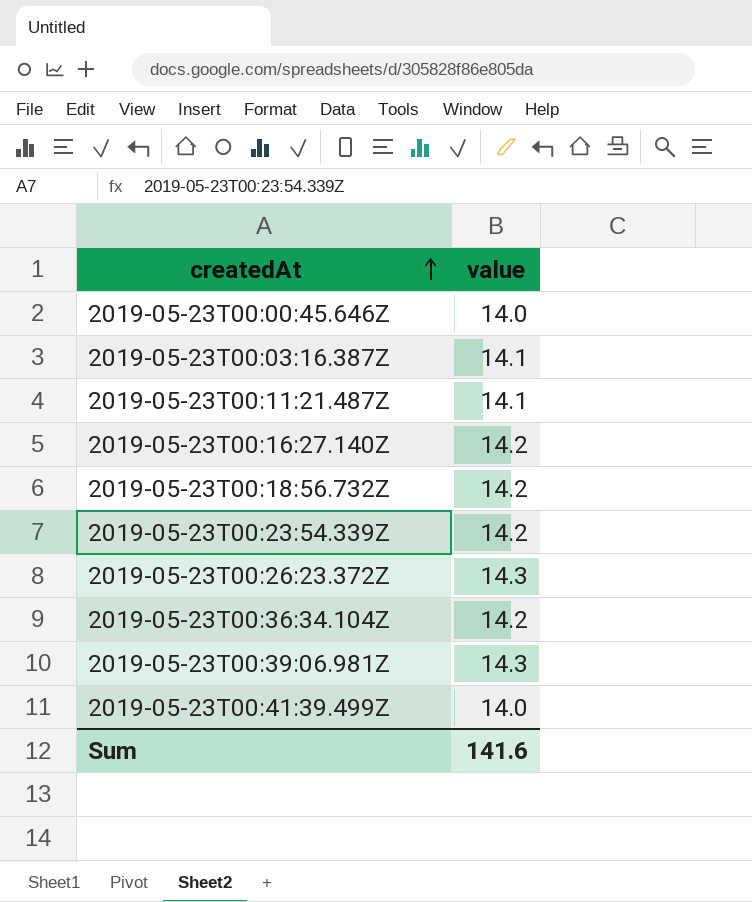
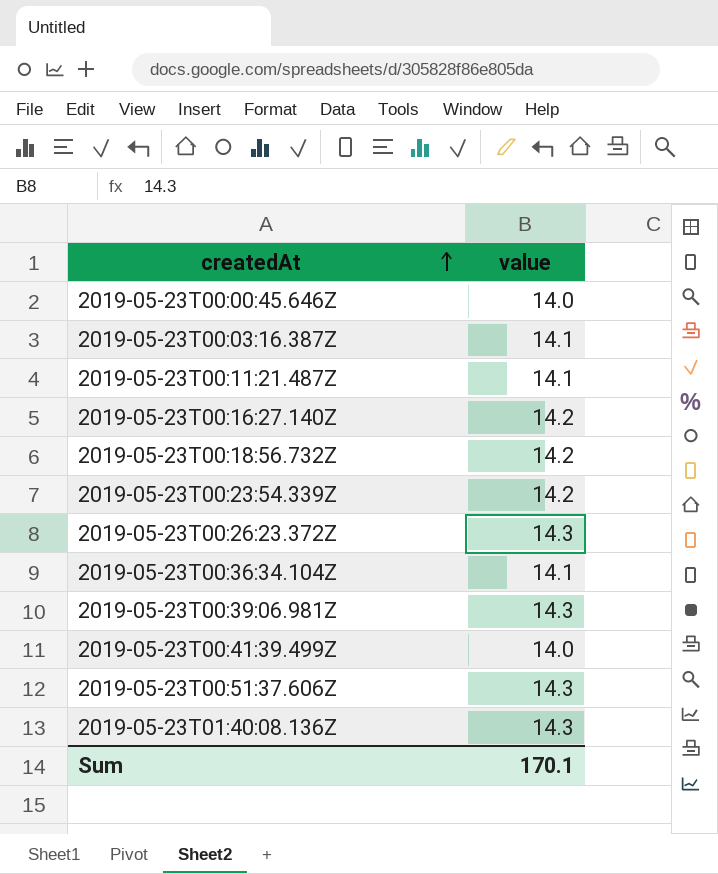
2019-05-23T00:36:34.104Z | value: 14.2 -> 14.1
row 2019-05-23T00:51:37.606Z: none -> 14.3
row 2019-05-23T01:40:08.136Z: none -> 14.3
Sum | value: 141.6 -> 170.1

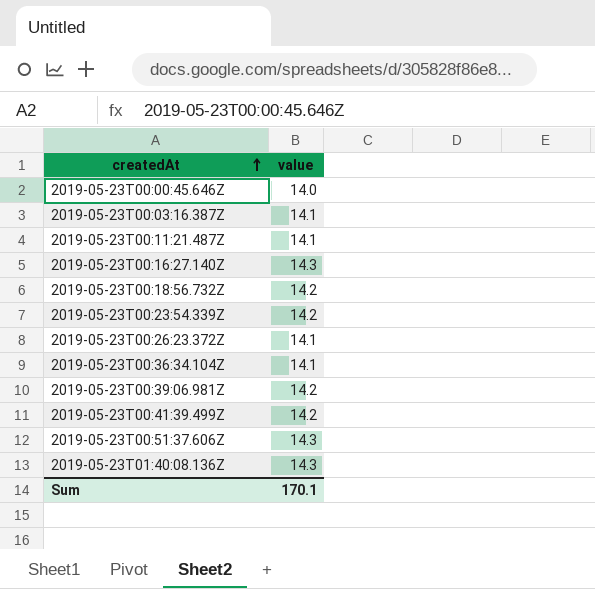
2019-05-23T00:16:27.140Z | value: 14.2 -> 14.3
2019-05-23T00:26:23.372Z | value: 14.3 -> 14.1
2019-05-23T00:39:06.981Z | value: 14.3 -> 14.2
2019-05-23T00:41:39.499Z | value: 14.0 -> 14.2

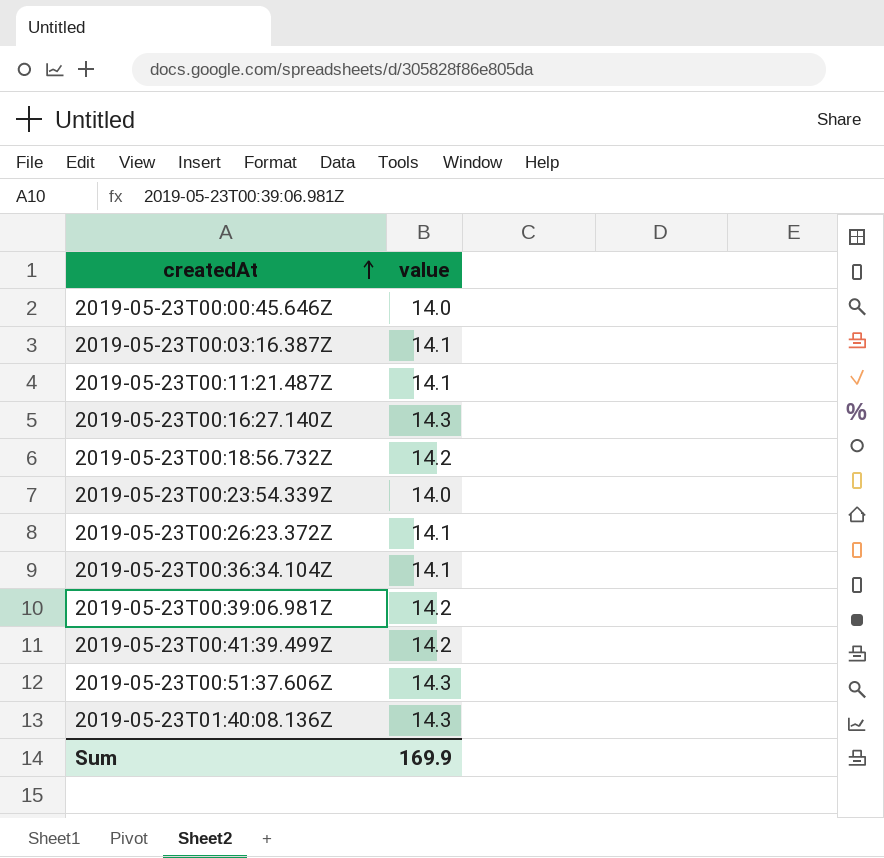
2019-05-23T00:23:54.339Z | value: 14.2 -> 14.0
Sum | value: 170.1 -> 169.9

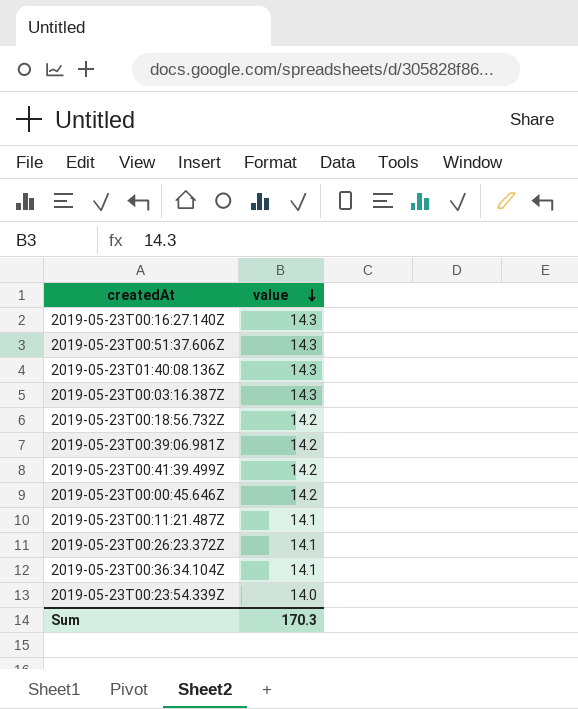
row order: createdAt ascending -> value descending
2019-05-23T00:03:16.387Z | value: 14.1 -> 14.3
2019-05-23T00:00:45.646Z | value: 14.0 -> 14.2
Sum | value: 169.9 -> 170.3

